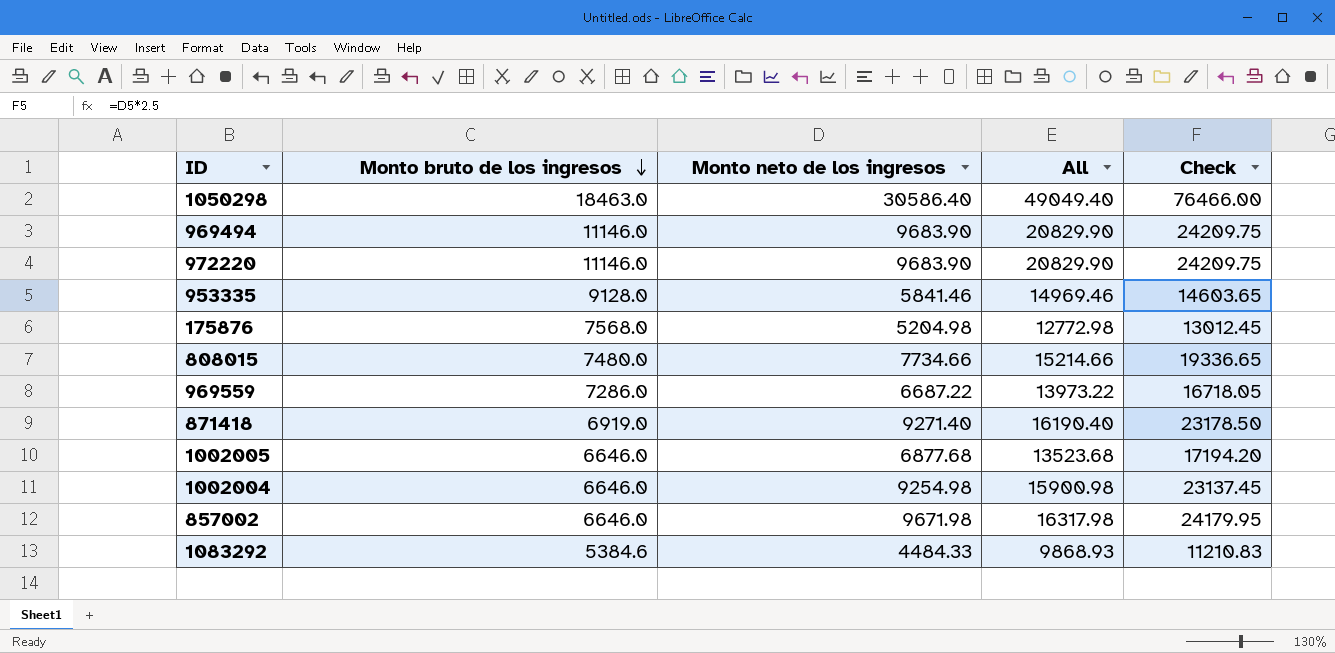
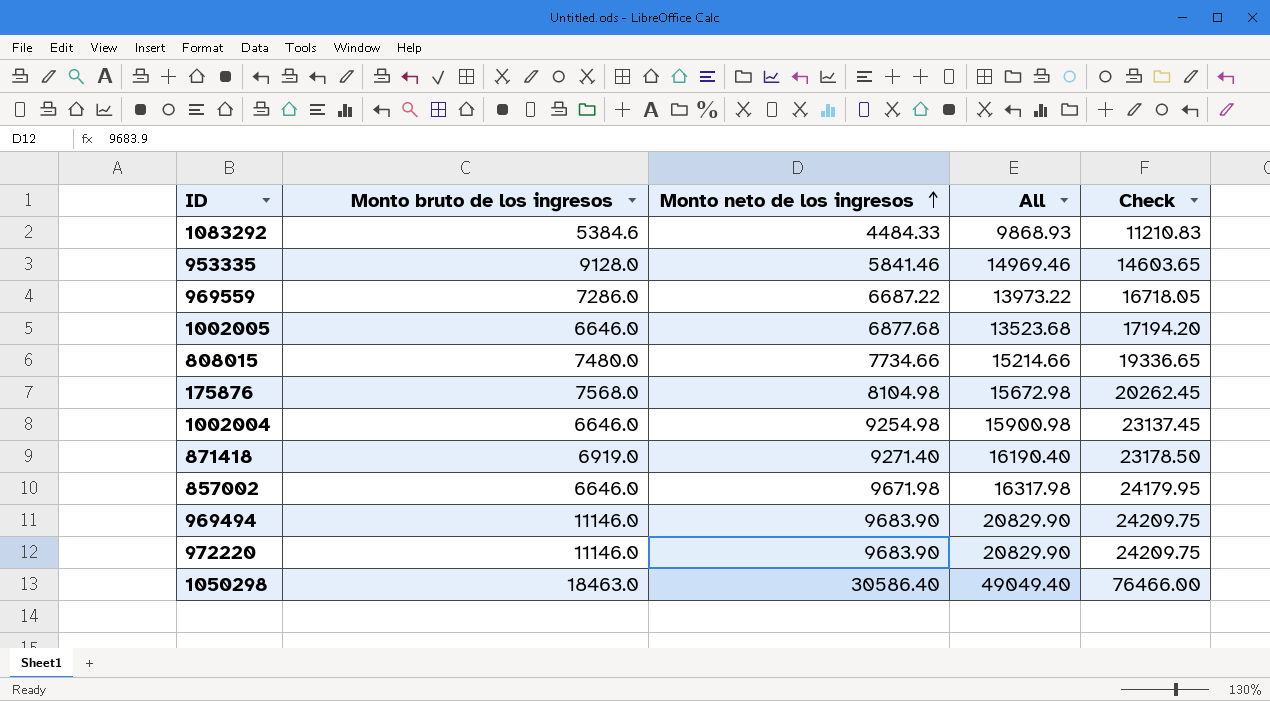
row order: Monto bruto de los ingresos descending -> Monto neto de los ingresos ascending
175876 | Monto neto de los ingresos: 5204.98 -> 8104.98
175876 | All: 12772.98 -> 15672.98
175876 | Check: 13012.45 -> 20262.45

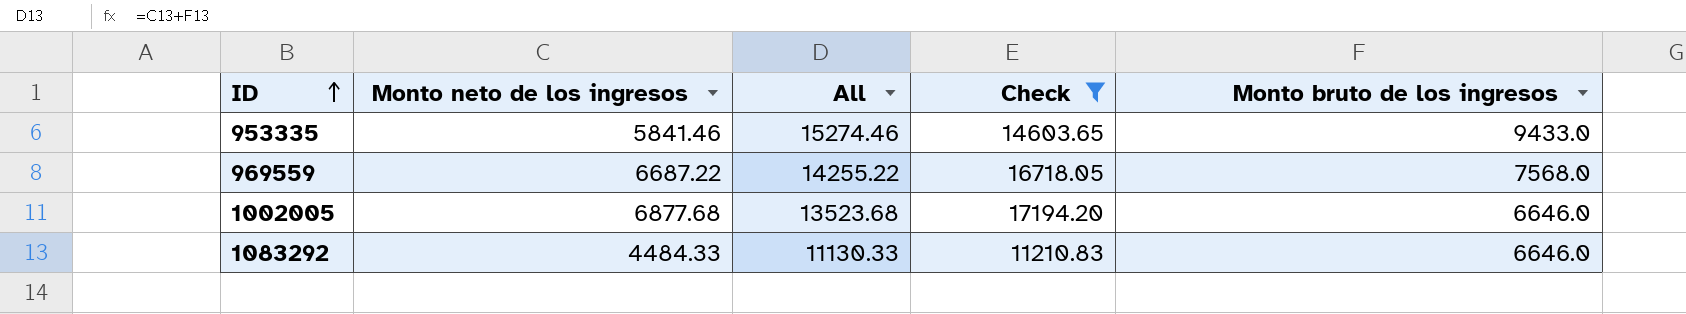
filter: none -> Check <= 17194.20
row order: Monto neto de los ingresos ascending -> ID ascending
column Monto bruto de los ingresos | position: 2 -> 5
953335 | All: 14969.46 -> 15274.46
953335 | Monto bruto de los ingresos: 9128.0 -> 9433.0
969559 | All: 13973.22 -> 14255.22
969559 | Monto bruto de los ingresos: 7286.0 -> 7568.0
1083292 | All: 9868.93 -> 11130.33
1083292 | Monto bruto de los ingresos: 5384.6 -> 6646.0

